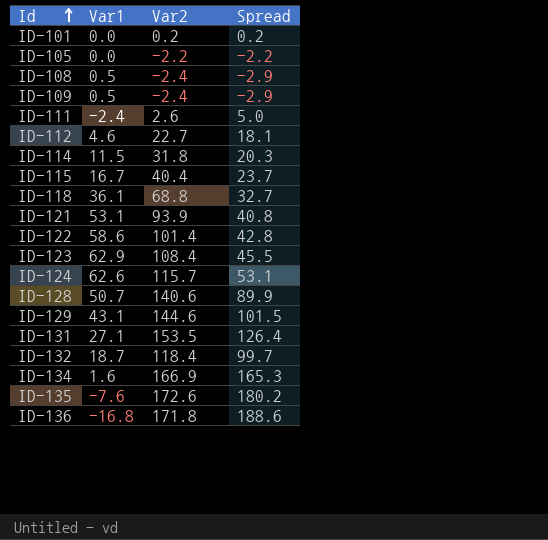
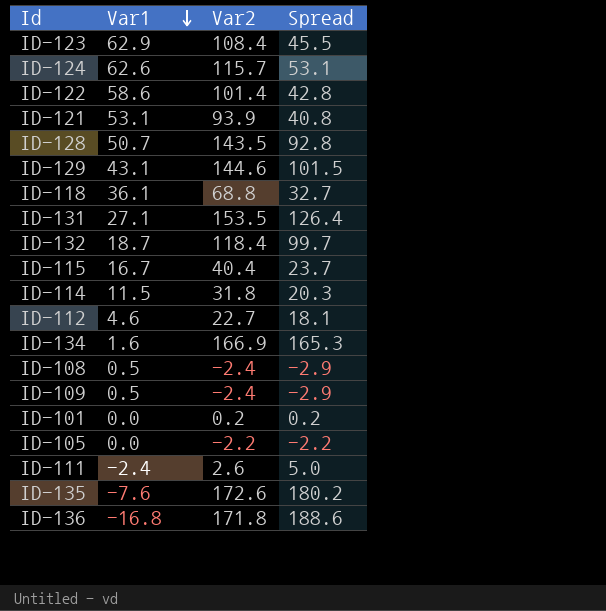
row order: Id ascending -> Var1 descending
ID-128 | Var2: 140.6 -> 143.5
ID-128 | Spread: 89.9 -> 92.8

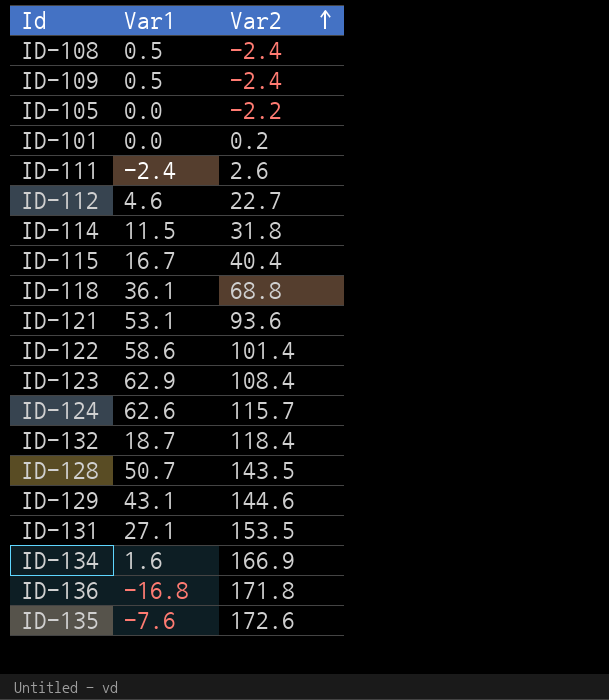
row order: Var1 descending -> Var2 ascending
column Spread | formula: [Var2] - [Var1] -> none
ID-121 | Var2: 93.9 -> 93.6

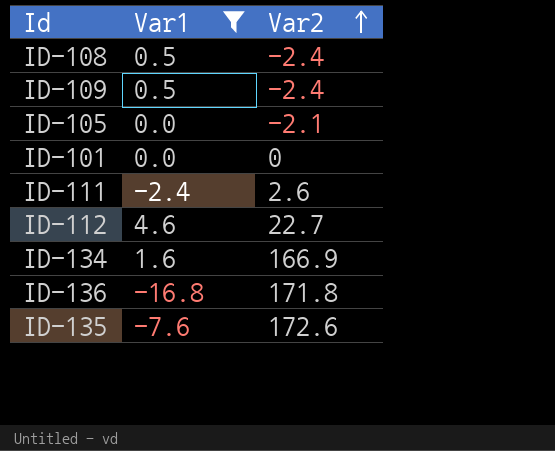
filter: none -> Var1 <= 4.6
ID-105 | Var2: -2.2 -> -2.1
ID-101 | Var2: 0.2 -> 0

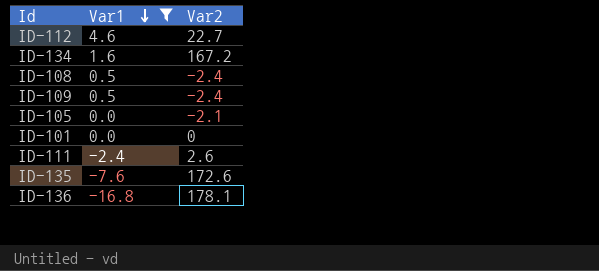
row order: Var2 ascending -> Var1 descending
ID-134 | Var2: 166.9 -> 167.2
ID-136 | Var2: 171.8 -> 178.1

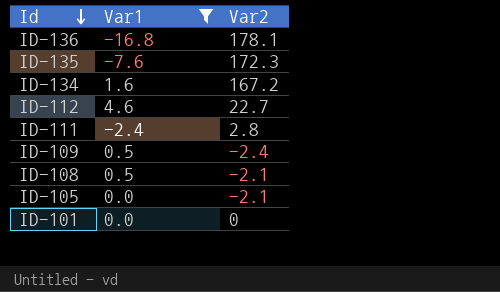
row order: Var1 descending -> Id descending
ID-135 | Var2: 172.6 -> 172.3
ID-111 | Var2: 2.6 -> 2.8
ID-108 | Var2: -2.4 -> -2.1

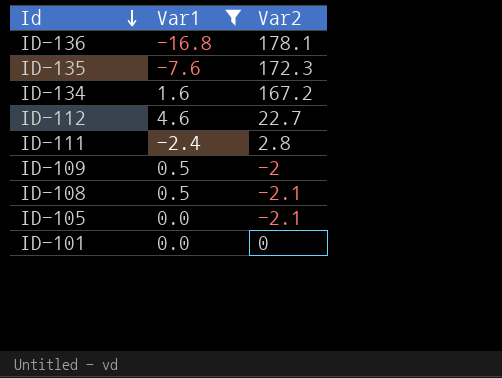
ID-109 | Var2: -2.4 -> -2

